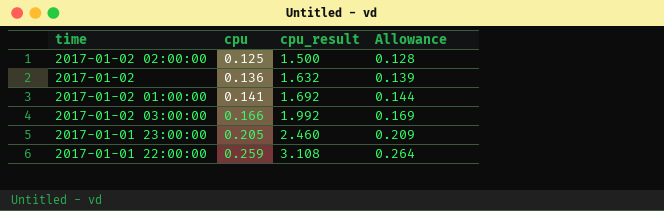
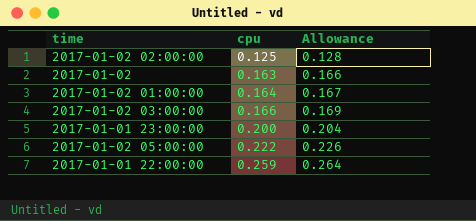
column cpu_result | formula: [cpu] * 12 -> none
2017-01-02 | cpu: 0.136 -> 0.163
2017-01-02 | Allowance: 0.139 -> 0.166
2017-01-02 01:00:00 | cpu: 0.141 -> 0.164
2017-01-02 01:00:00 | Allowance: 0.144 -> 0.167
2017-01-01 23:00:00 | cpu: 0.205 -> 0.200
2017-01-01 23:00:00 | Allowance: 0.209 -> 0.204
row 2017-01-02 05:00:00: none -> 0.222 | 0.226

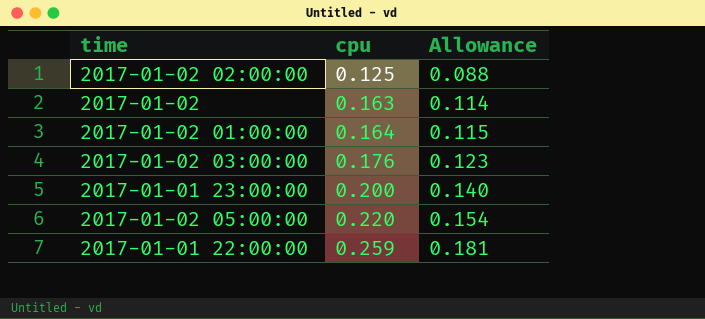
column Allowance | formula: [cpu] * 1.02 -> [cpu] * 0.7
2017-01-02 03:00:00 | cpu: 0.166 -> 0.176
2017-01-02 05:00:00 | cpu: 0.222 -> 0.220

